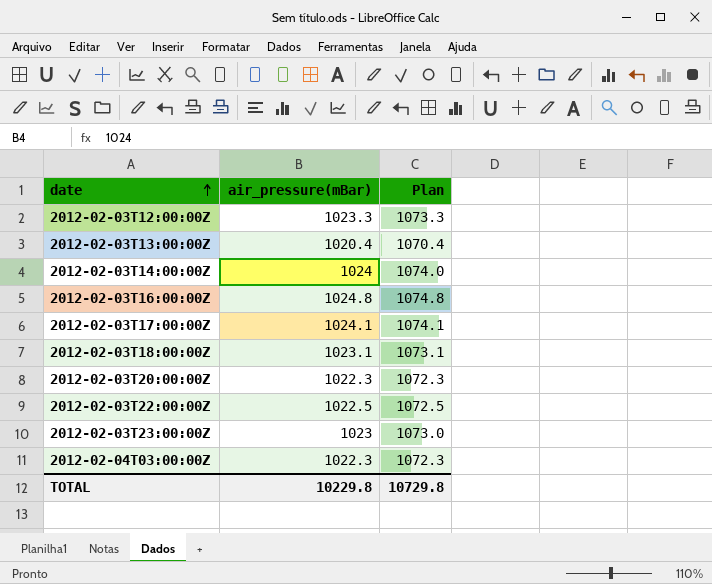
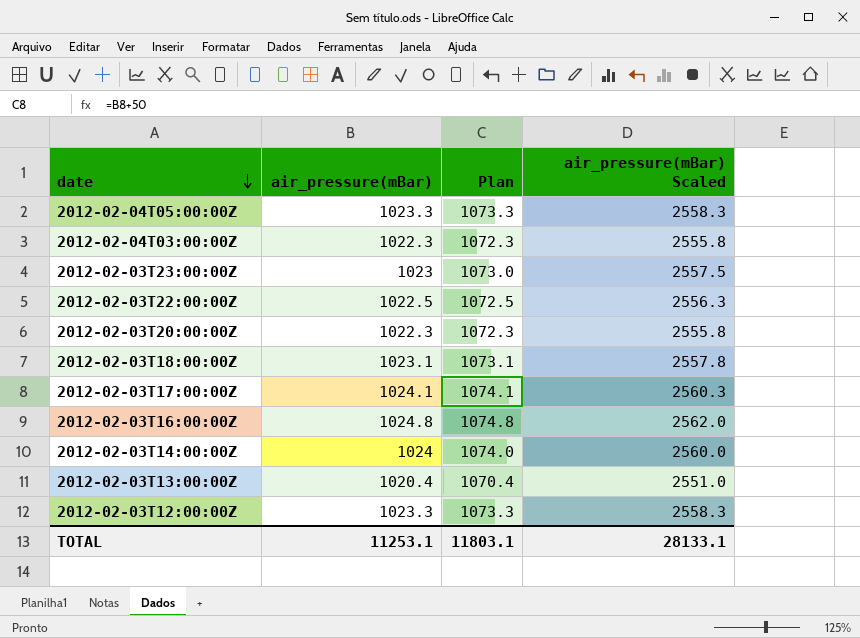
row order: date ascending -> date descending
column air_pressure(mBar) Scaled | formula: none -> [air_pressure(mBar)] * 2.5
row 2012-02-04T05:00:00Z: none -> 1023.3 | 1073.3 | 2558.3
TOTAL | air_pressure(mBar): 10229.8 -> 11253.1
TOTAL | Plan: 10729.8 -> 11803.1

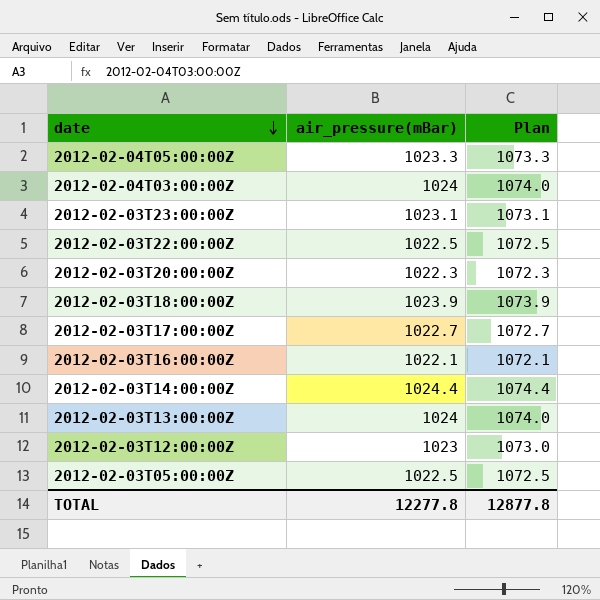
column air_pressure(mBar) Scaled | formula: [air_pressure(mBar)] * 2.5 -> none
2012-02-04T03:00:00Z | air_pressure(mBar): 1022.3 -> 1024
2012-02-04T03:00:00Z | Plan: 1072.3 -> 1074.0
2012-02-03T23:00:00Z | air_pressure(mBar): 1023 -> 1023.1
2012-02-03T23:00:00Z | Plan: 1073.0 -> 1073.1
2012-02-03T18:00:00Z | air_pressure(mBar): 1023.1 -> 1023.9
2012-02-03T18:00:00Z | Plan: 1073.1 -> 1073.9
2012-02-03T17:00:00Z | air_pressure(mBar): 1024.1 -> 1022.7
2012-02-03T17:00:00Z | Plan: 1074.1 -> 1072.7
2012-02-03T16:00:00Z | air_pressure(mBar): 1024.8 -> 1022.1
2012-02-03T16:00:00Z | Plan: 1074.8 -> 1072.1
2012-02-03T14:00:00Z | air_pressure(mBar): 1024 -> 1024.4
2012-02-03T14:00:00Z | Plan: 1074.0 -> 1074.4
2012-02-03T13:00:00Z | air_pressure(mBar): 1020.4 -> 1024
2012-02-03T13:00:00Z | Plan: 1070.4 -> 1074.0
2012-02-03T12:00:00Z | air_pressure(mBar): 1023.3 -> 1023
2012-02-03T12:00:00Z | Plan: 1073.3 -> 1073.0
row 2012-02-03T05:00:00Z: none -> 1022.5 | 1072.5
TOTAL | air_pressure(mBar): 11253.1 -> 12277.8
TOTAL | Plan: 11803.1 -> 12877.8

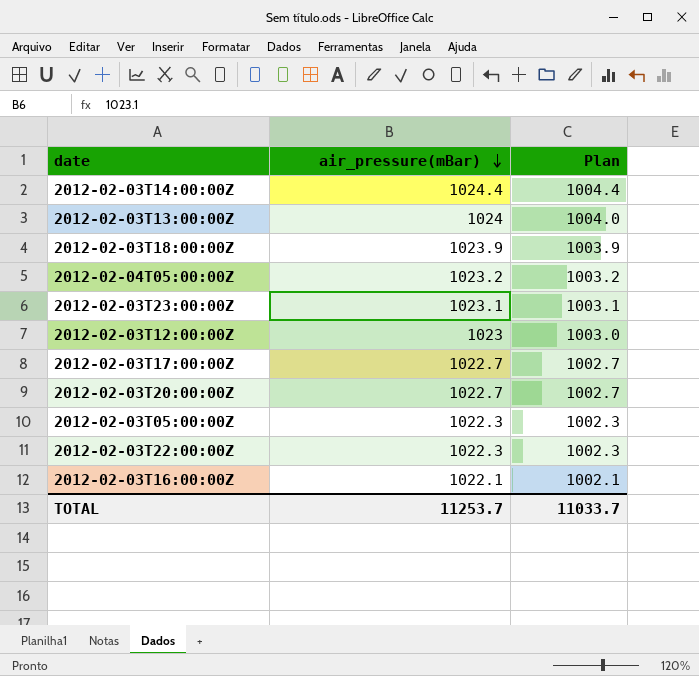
row order: date descending -> air_pressure(mBar) descending
column Plan | formula: [air_pressure(mBar)] + 50 -> [air_pressure(mBar)] - 20
row 2012-02-04T03:00:00Z: 1024 | 1074.0 -> none
2012-02-04T05:00:00Z | air_pressure(mBar): 1023.3 -> 1023.2
2012-02-03T20:00:00Z | air_pressure(mBar): 1022.3 -> 1022.7
2012-02-03T05:00:00Z | air_pressure(mBar): 1022.5 -> 1022.3
2012-02-03T22:00:00Z | air_pressure(mBar): 1022.5 -> 1022.3
TOTAL | air_pressure(mBar): 12277.8 -> 11253.7
TOTAL | Plan: 12877.8 -> 11033.7

